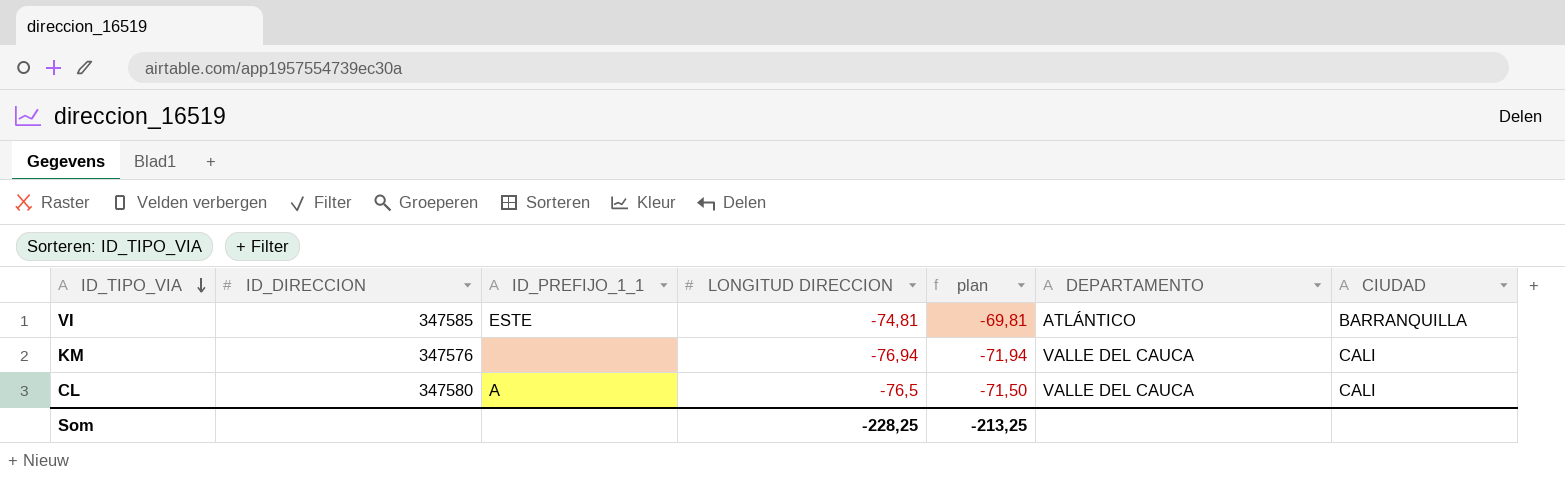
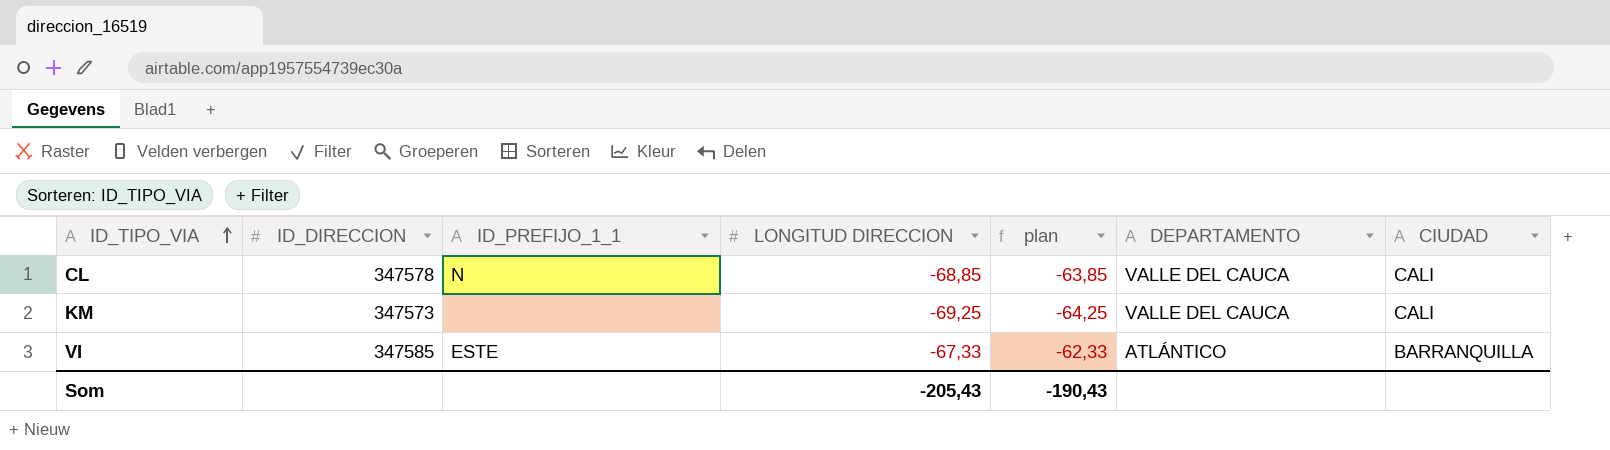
row order: ID_TIPO_VIA descending -> ID_TIPO_VIA ascending
CL | ID_DIRECCION: 347580 -> 347578
CL | ID_PREFIJO_1_1: A -> N
CL | LONGITUD DIRECCION: -76,5 -> -68,85
CL | plan: -71,50 -> -63,85
KM | ID_DIRECCION: 347576 -> 347573
KM | LONGITUD DIRECCION: -76,94 -> -69,25
KM | plan: -71,94 -> -64,25
VI | LONGITUD DIRECCION: -74,81 -> -67,33
VI | plan: -69,81 -> -62,33
Som | LONGITUD DIRECCION: -228,25 -> -205,43
Som | plan: -213,25 -> -190,43

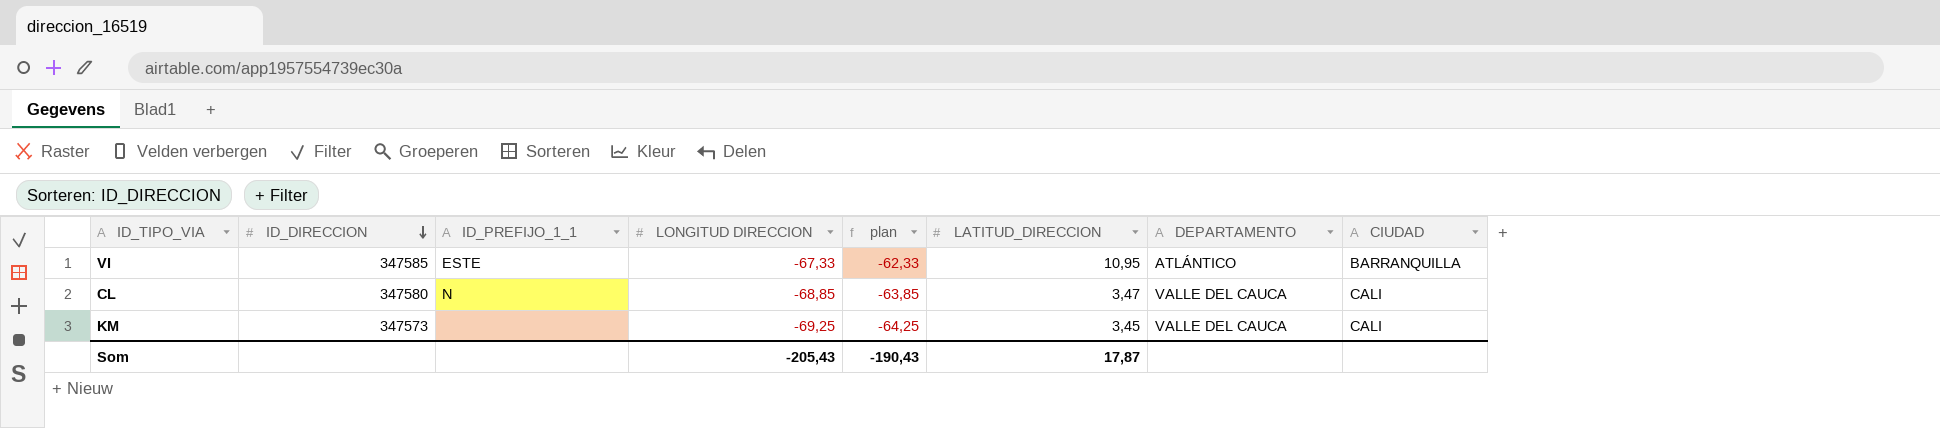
row order: ID_TIPO_VIA ascending -> ID_DIRECCION descending
column LATITUD_DIRECCION | position: none -> 6
CL | ID_DIRECCION: 347578 -> 347580

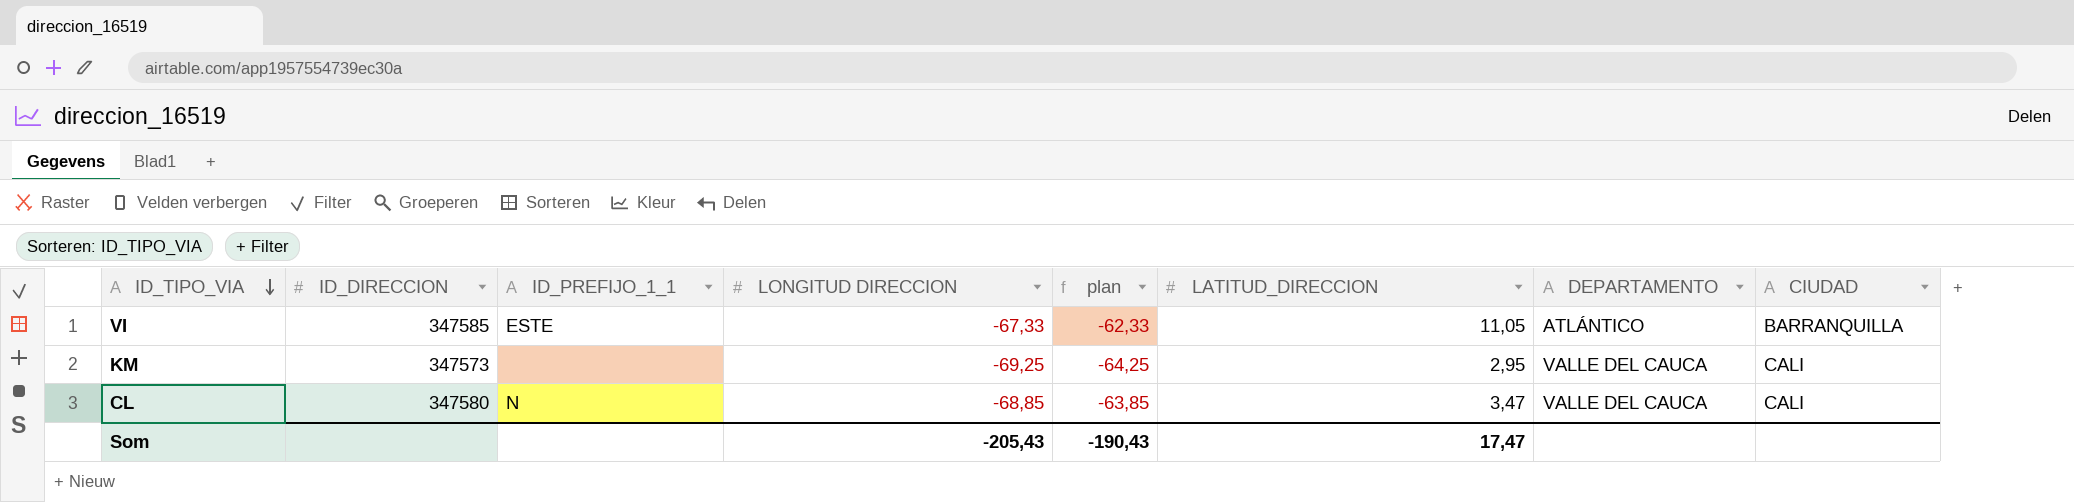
row order: ID_DIRECCION descending -> ID_TIPO_VIA descending
VI | LATITUD_DIRECCION: 10,95 -> 11,05
KM | LATITUD_DIRECCION: 3,45 -> 2,95
Som | LATITUD_DIRECCION: 17,87 -> 17,47

